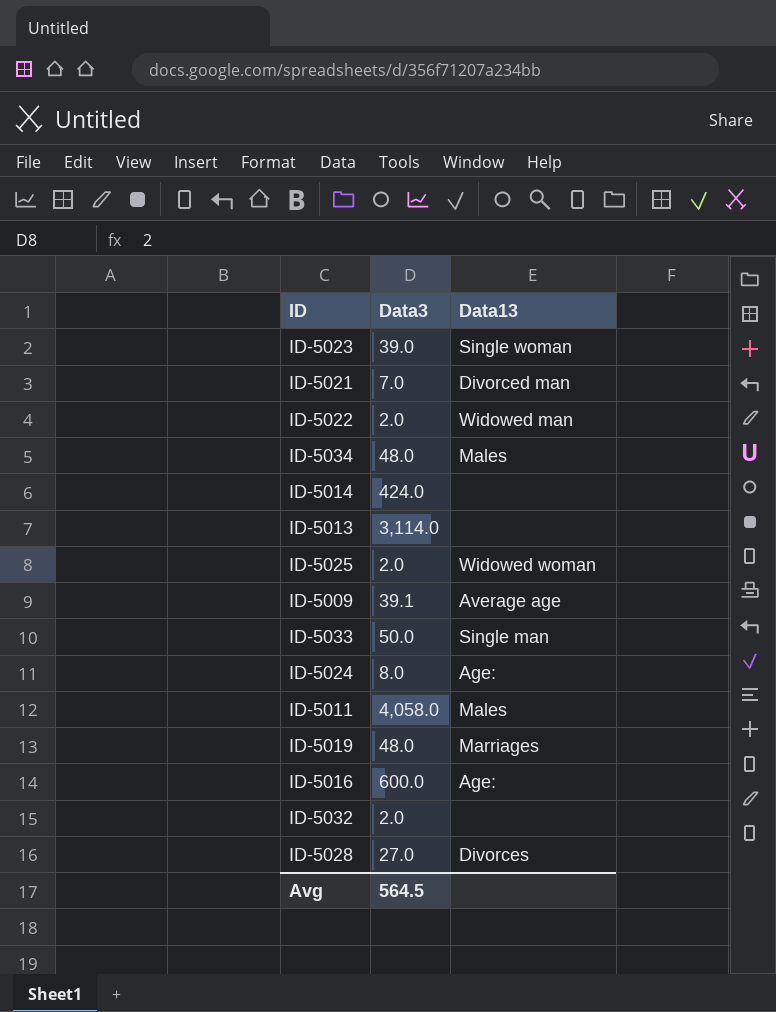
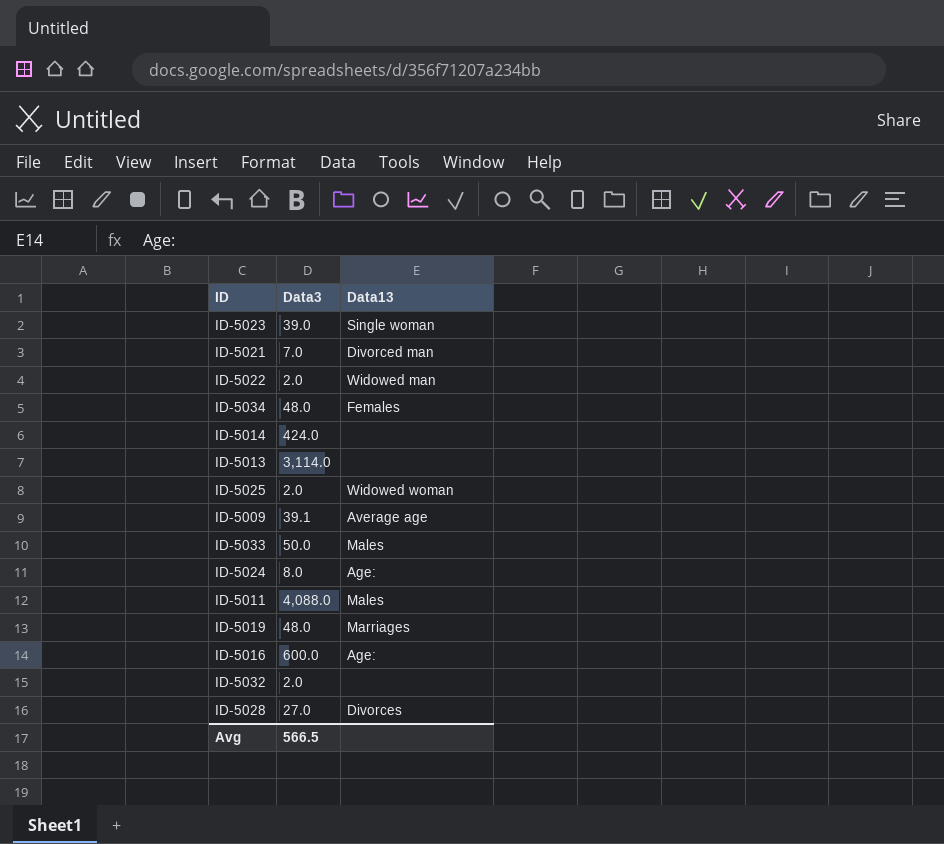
ID-5034 | Data13: Males -> Females
ID-5033 | Data13: Single man -> Males
ID-5011 | Data3: 4,058.0 -> 4,088.0
Avg | Data3: 564.5 -> 566.5

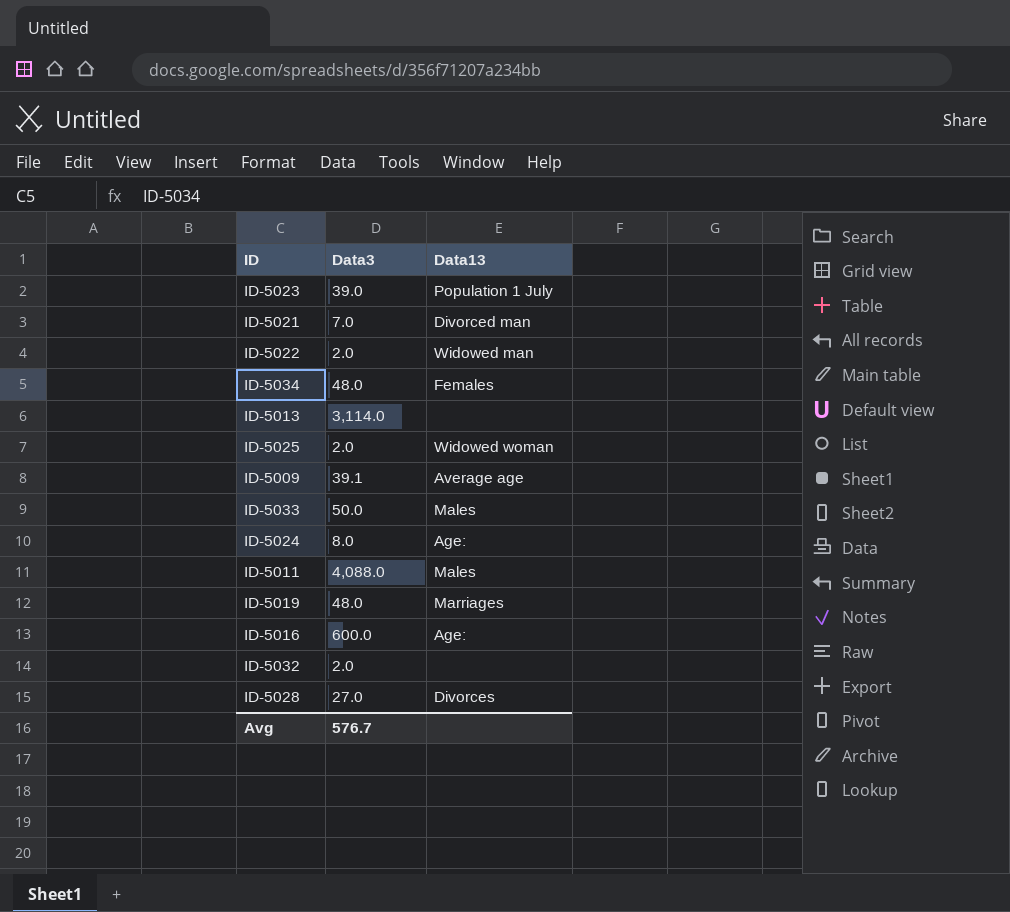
row ID-5014: 424.0 | none -> none
ID-5023 | Data13: Single woman -> Population 1 July
Avg | Data3: 566.5 -> 576.7

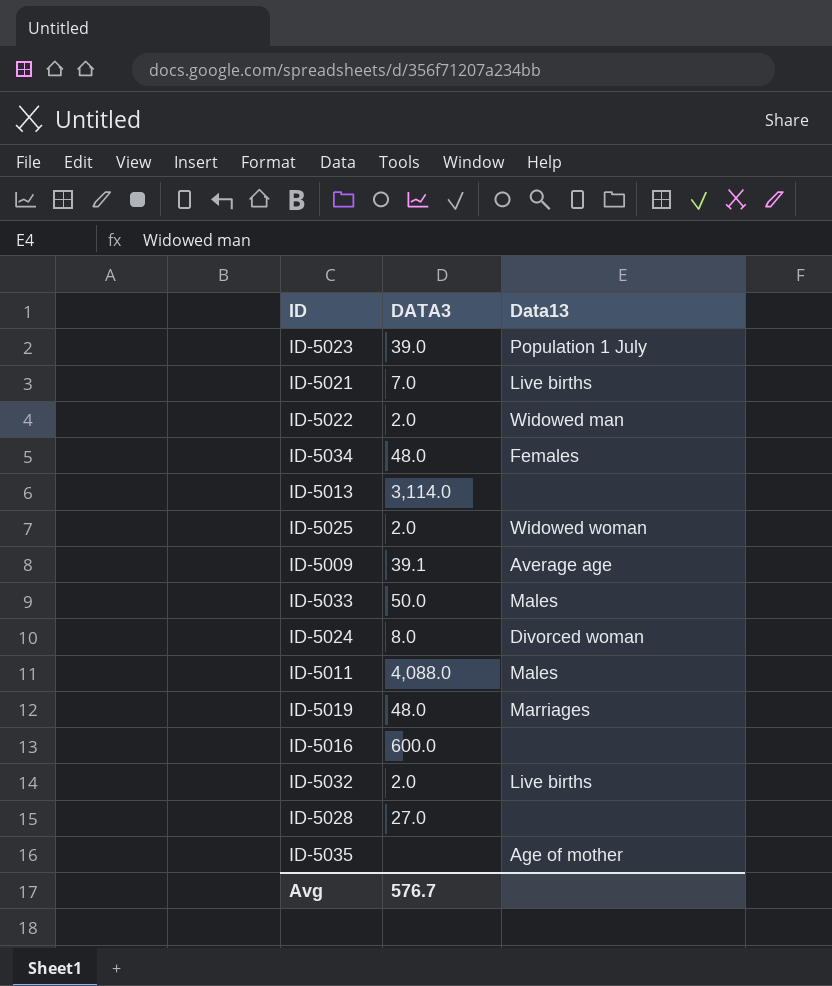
column name: Data3 -> DATA3
ID-5021 | Data13: Divorced man -> Live births
ID-5024 | Data13: Age: -> Divorced woman
ID-5016 | Data13: Age: -> none
ID-5032 | Data13: none -> Live births
ID-5028 | Data13: Divorces -> none
row ID-5035: none -> none | Age of mother

